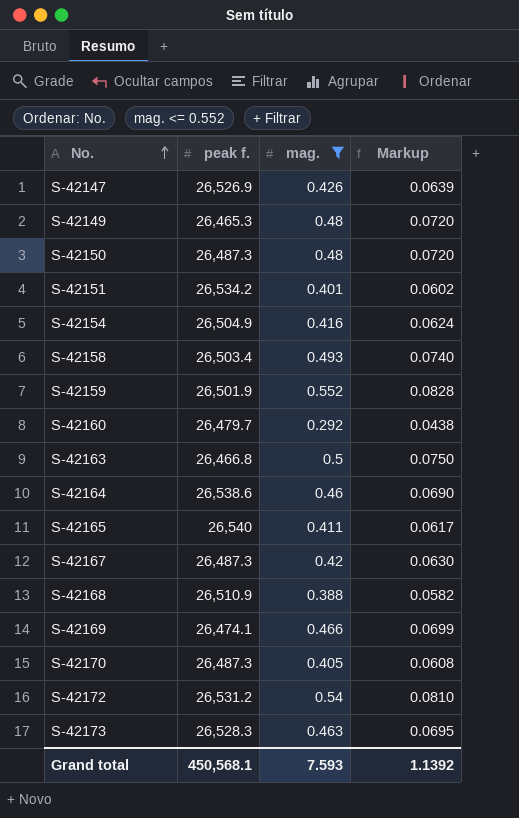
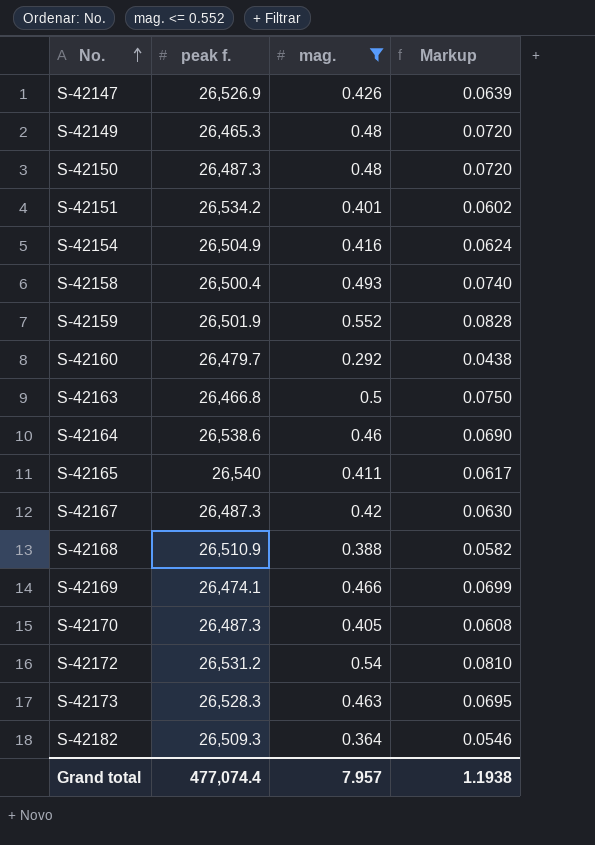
S-42158 | peak f.: 26,503.4 -> 26,500.4
row S-42182: none -> 26,509.3 | 0.364 | 0.0546
Grand total | peak f.: 450,568.1 -> 477,074.4
Grand total | mag.: 7.593 -> 7.957
Grand total | Markup: 1.1392 -> 1.1938

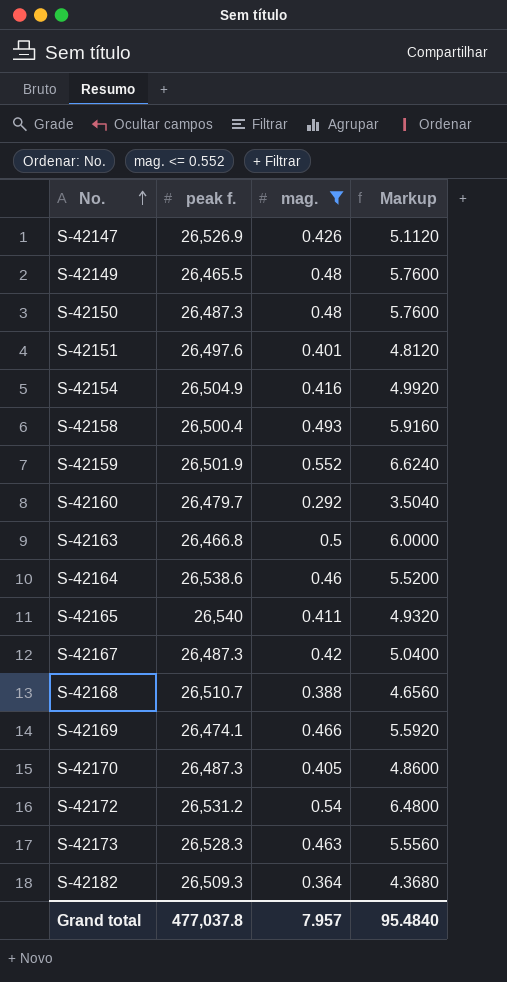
column Markup | formula: [mag.] * 0.15 -> [mag.] * 12
S-42149 | peak f.: 26,465.3 -> 26,465.5
S-42151 | peak f.: 26,534.2 -> 26,497.6
S-42168 | peak f.: 26,510.9 -> 26,510.7
Grand total | peak f.: 477,074.4 -> 477,037.8
Grand total | Markup: 1.1938 -> 95.4840

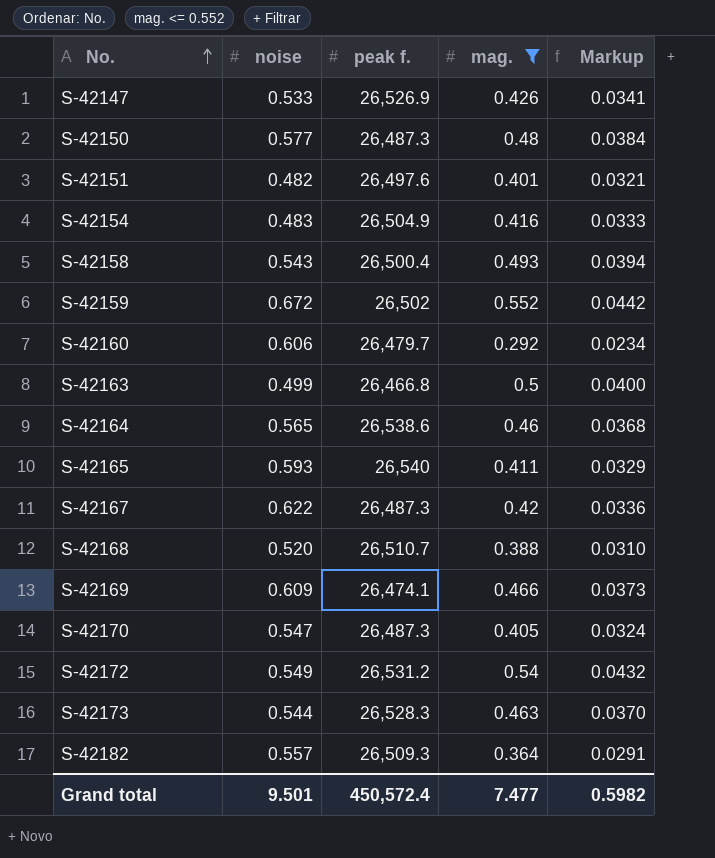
column noise | position: none -> 2
column Markup | formula: [mag.] * 12 -> [mag.] * 0.08
row S-42149: 26,465.5 | 0.48 | 5.7600 -> none
S-42159 | peak f.: 26,501.9 -> 26,502
Grand total | peak f.: 477,037.8 -> 450,572.4
Grand total | mag.: 7.957 -> 7.477
Grand total | Markup: 95.4840 -> 0.5982

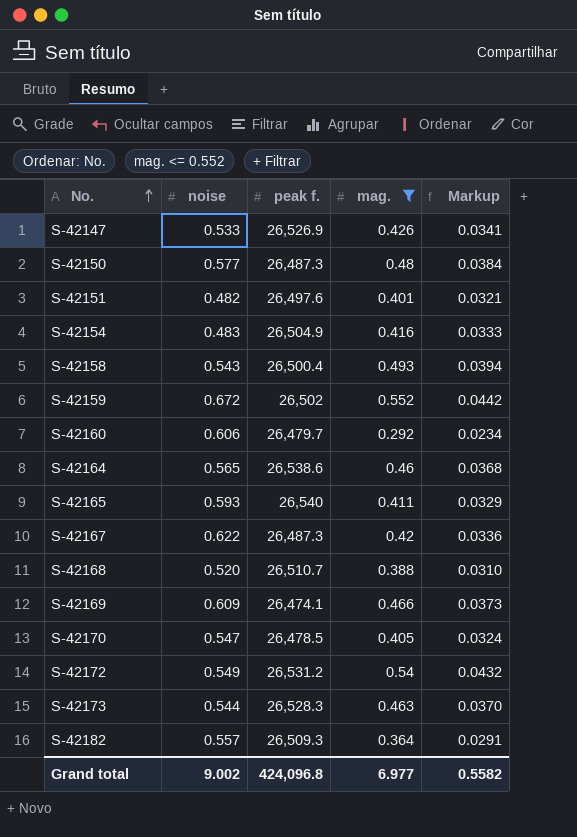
row S-42163: 0.499 | 26,466.8 | 0.5 | 0.0400 -> none
S-42170 | peak f.: 26,487.3 -> 26,478.5
Grand total | noise: 9.501 -> 9.002
Grand total | peak f.: 450,572.4 -> 424,096.8
Grand total | mag.: 7.477 -> 6.977
Grand total | Markup: 0.5982 -> 0.5582

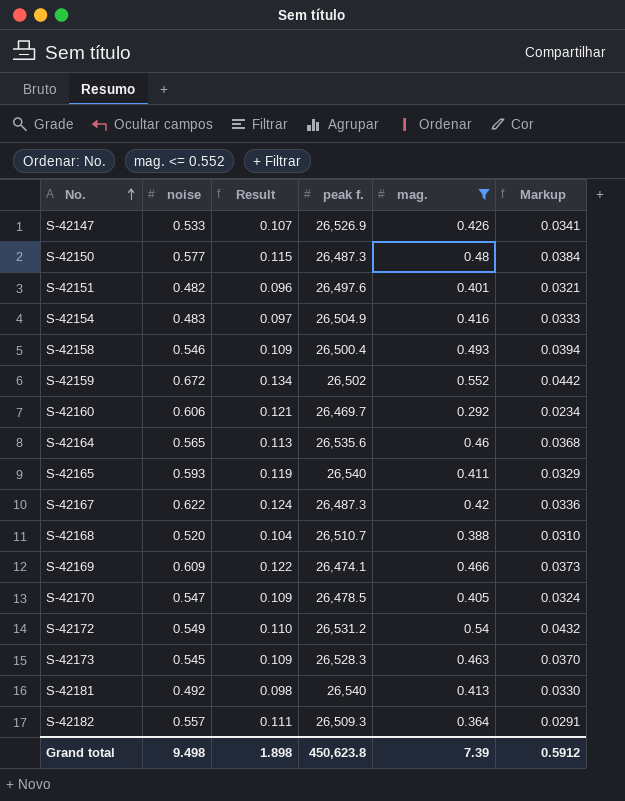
column Result | formula: none -> [noise] * 0.2
S-42158 | noise: 0.543 -> 0.546
S-42160 | peak f.: 26,479.7 -> 26,469.7
S-42164 | peak f.: 26,538.6 -> 26,535.6
S-42173 | noise: 0.544 -> 0.545
row S-42181: none -> 0.492 | 0.098 | 26,540 | 0.413 | 0.0330
Grand total | noise: 9.002 -> 9.498
Grand total | peak f.: 424,096.8 -> 450,623.8
Grand total | mag.: 6.977 -> 7.39
Grand total | Markup: 0.5582 -> 0.5912

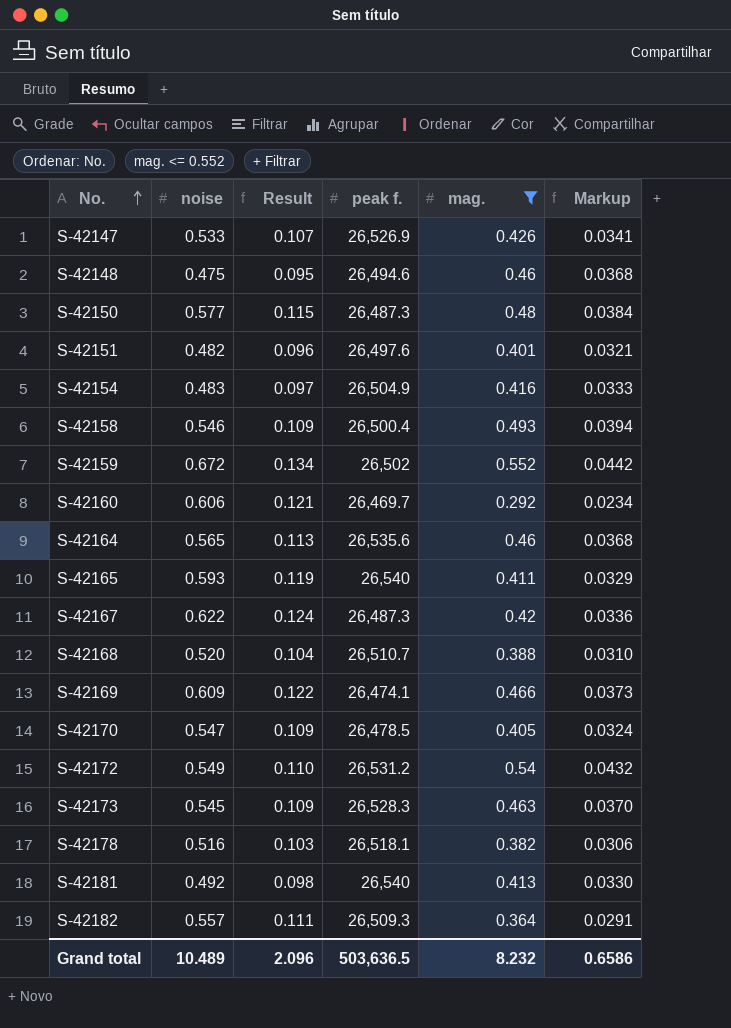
row S-42148: none -> 0.475 | 0.095 | 26,494.6 | 0.46 | 0.0368
row S-42178: none -> 0.516 | 0.103 | 26,518.1 | 0.382 | 0.0306
Grand total | noise: 9.498 -> 10.489
Grand total | Result: 1.898 -> 2.096
Grand total | peak f.: 450,623.8 -> 503,636.5
Grand total | mag.: 7.39 -> 8.232
Grand total | Markup: 0.5912 -> 0.6586

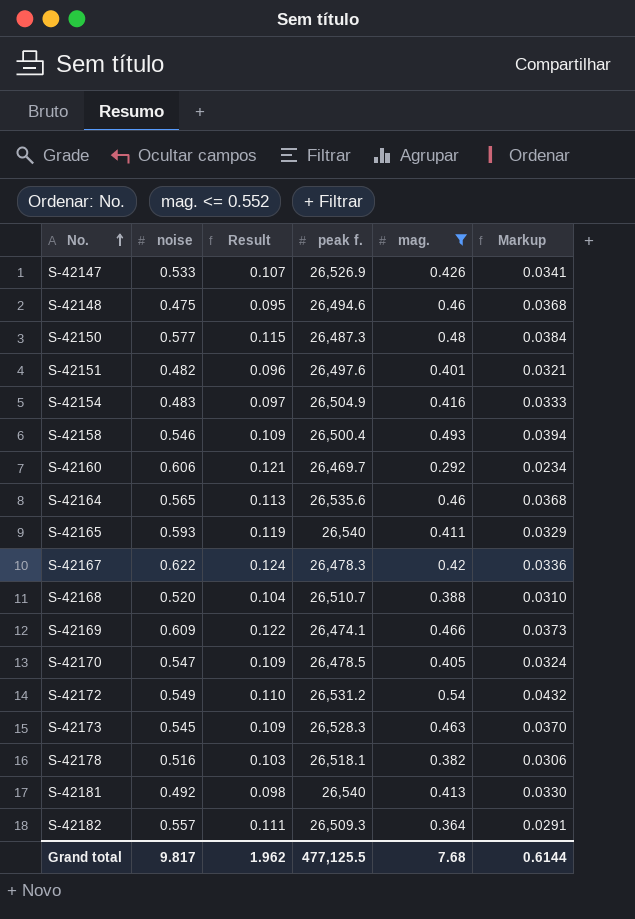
row S-42159: 0.672 | 0.134 | 26,502 | 0.552 | 0.0442 -> none
S-42167 | peak f.: 26,487.3 -> 26,478.3
Grand total | noise: 10.489 -> 9.817
Grand total | Result: 2.096 -> 1.962
Grand total | peak f.: 503,636.5 -> 477,125.5
Grand total | mag.: 8.232 -> 7.68
Grand total | Markup: 0.6586 -> 0.6144

